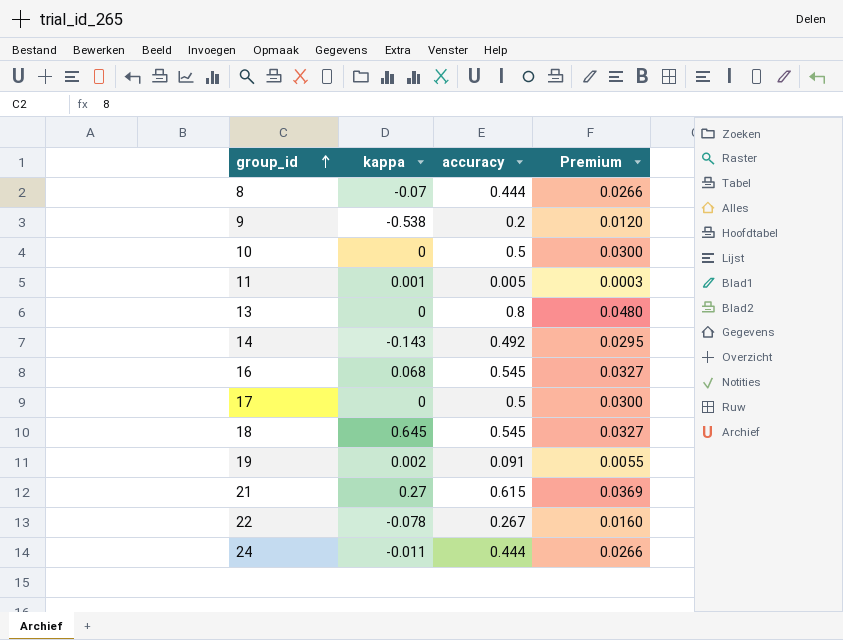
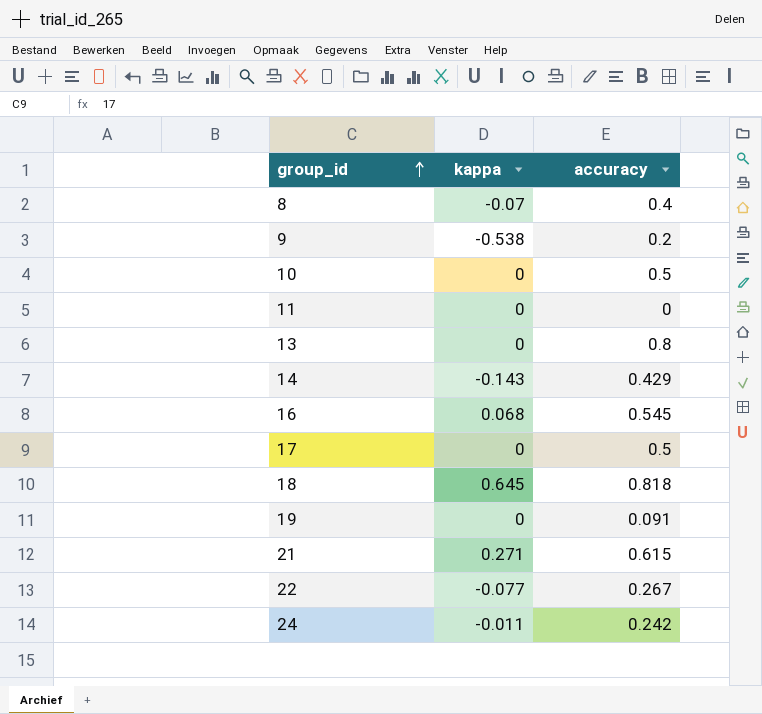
column Premium | formula: [accuracy] * 0.06 -> none
8 | accuracy: 0.444 -> 0.4
11 | kappa: 0.001 -> 0
11 | accuracy: 0.005 -> 0
14 | accuracy: 0.492 -> 0.429
18 | accuracy: 0.545 -> 0.818
19 | kappa: 0.002 -> 0
21 | kappa: 0.27 -> 0.271
22 | kappa: -0.078 -> -0.077
24 | accuracy: 0.444 -> 0.242

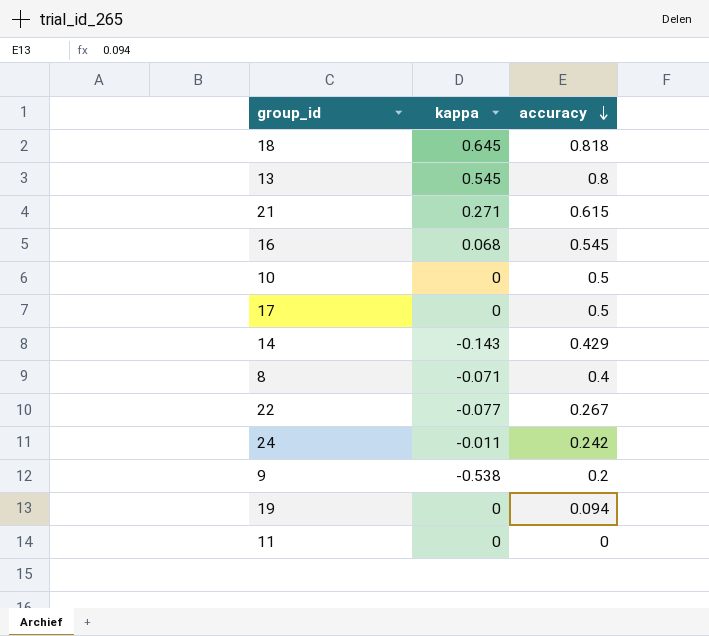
row order: group_id ascending -> accuracy descending
13 | kappa: 0 -> 0.545
8 | kappa: -0.07 -> -0.071
19 | accuracy: 0.091 -> 0.094

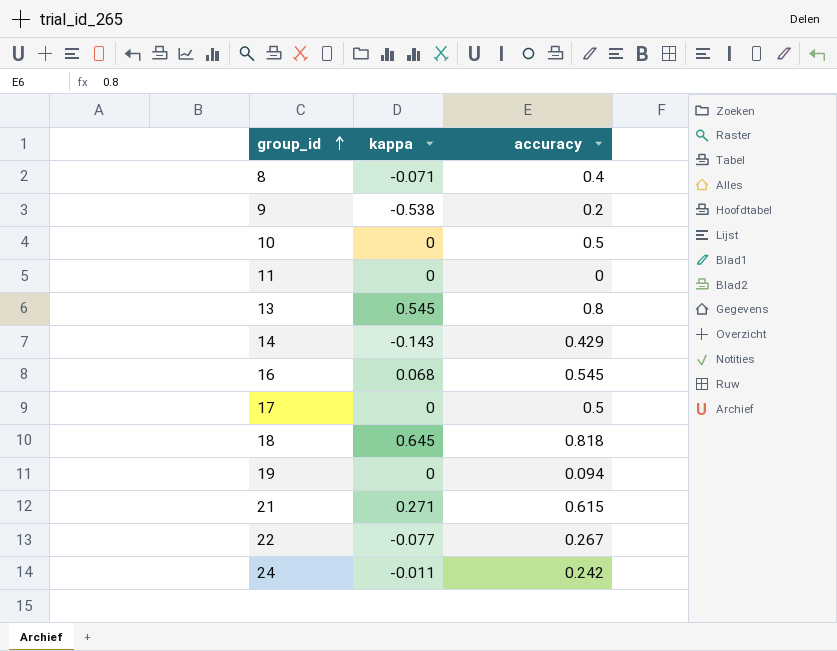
row order: accuracy descending -> group_id ascending

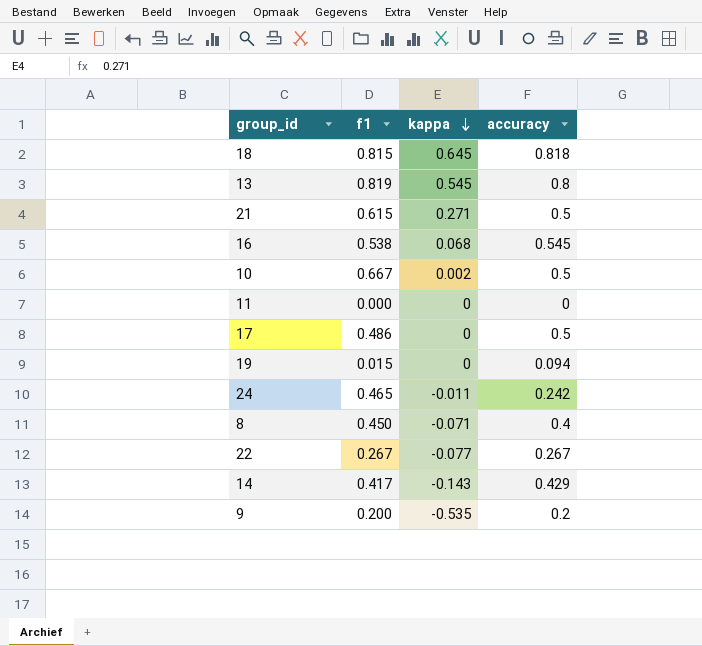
row order: group_id ascending -> kappa descending
column f1 | position: none -> 2
21 | accuracy: 0.615 -> 0.5
10 | kappa: 0 -> 0.002
9 | kappa: -0.538 -> -0.535

